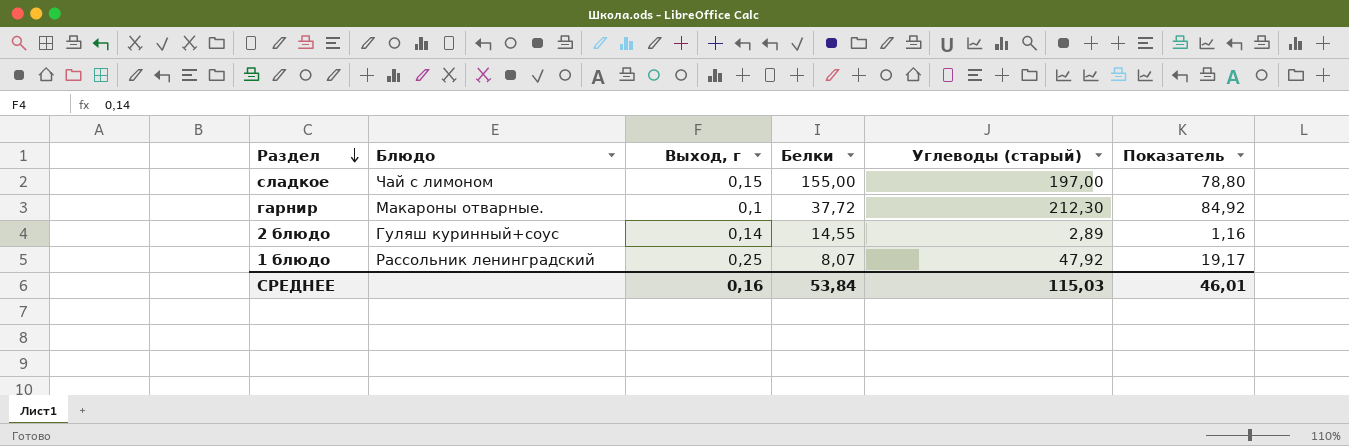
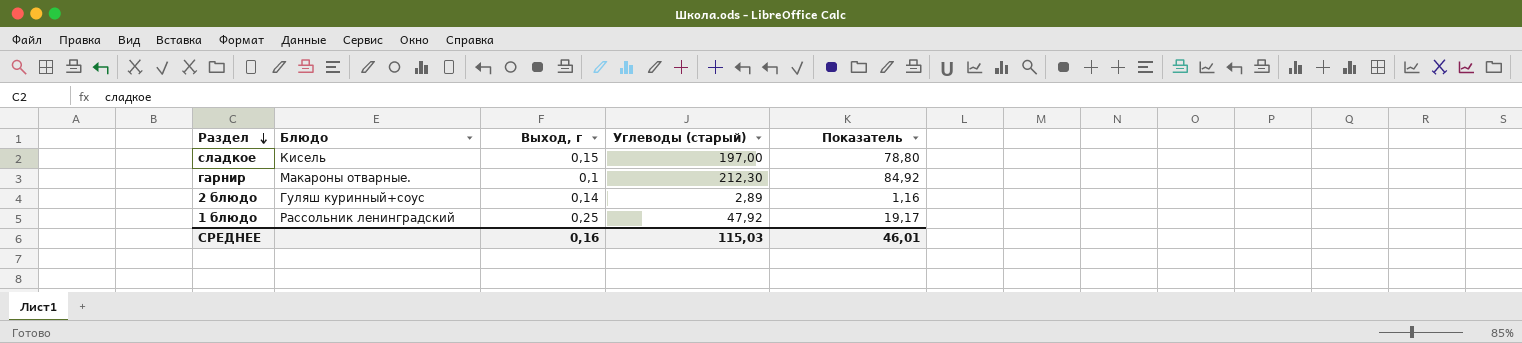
column Белки | position: 4 -> none
сладкое | Блюдо: Чай с лимоном -> Кисель

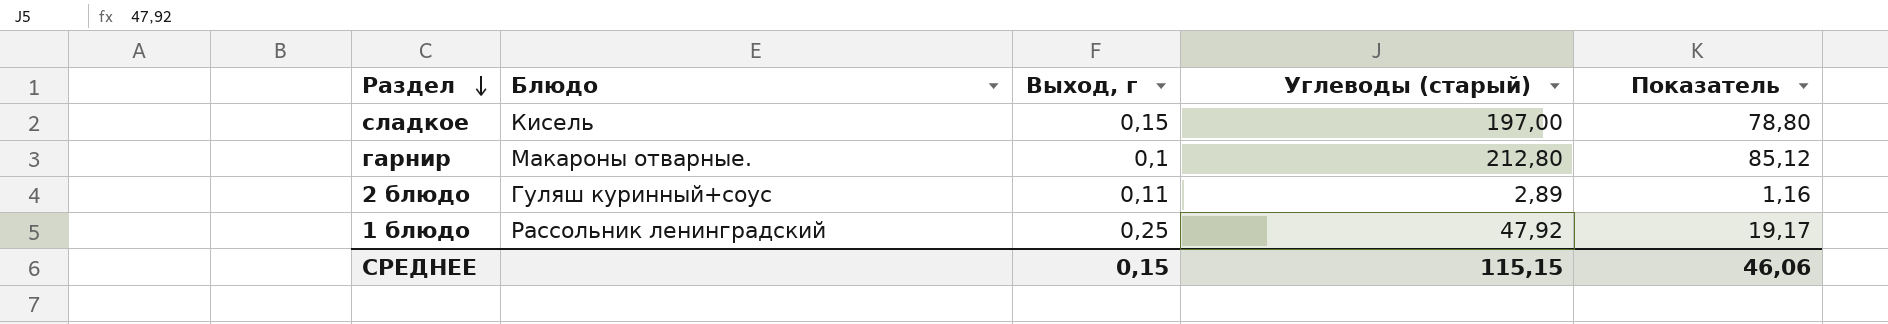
гарнир | Углеводы (старый): 212,30 -> 212,80
гарнир | Показатель: 84,92 -> 85,12
2 блюдо | Выход, г: 0,14 -> 0,11
СРЕДНЕЕ | Выход, г: 0,16 -> 0,15
СРЕДНЕЕ | Углеводы (старый): 115,03 -> 115,15
СРЕДНЕЕ | Показатель: 46,01 -> 46,06

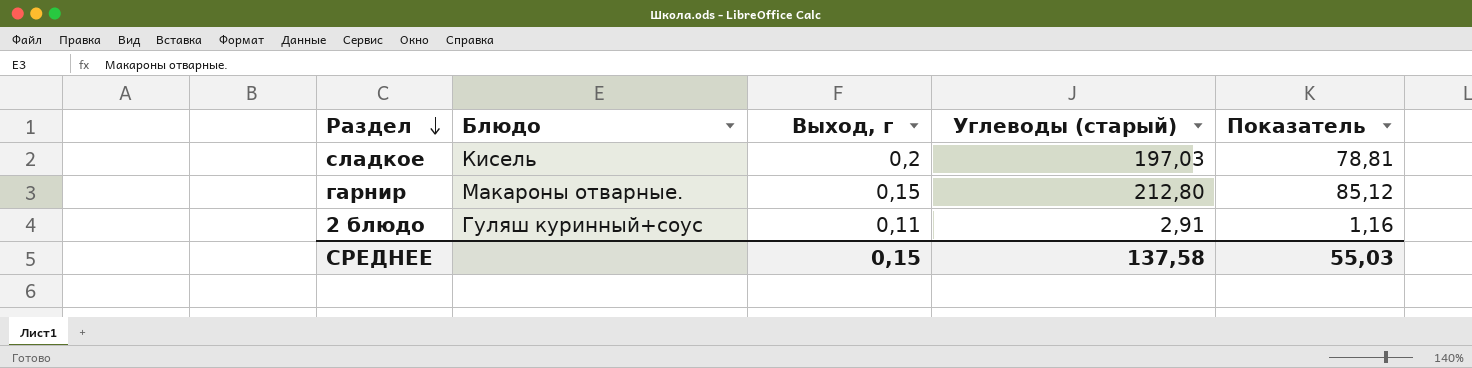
row 1 блюдо: Рассольник ленинградский | 0,25 | 47,92 | 19,17 -> none
сладкое | Выход, г: 0,15 -> 0,2
сладкое | Углеводы (старый): 197,00 -> 197,03
сладкое | Показатель: 78,80 -> 78,81
гарнир | Выход, г: 0,1 -> 0,15
2 блюдо | Углеводы (старый): 2,89 -> 2,91
СРЕДНЕЕ | Углеводы (старый): 115,15 -> 137,58
СРЕДНЕЕ | Показатель: 46,06 -> 55,03

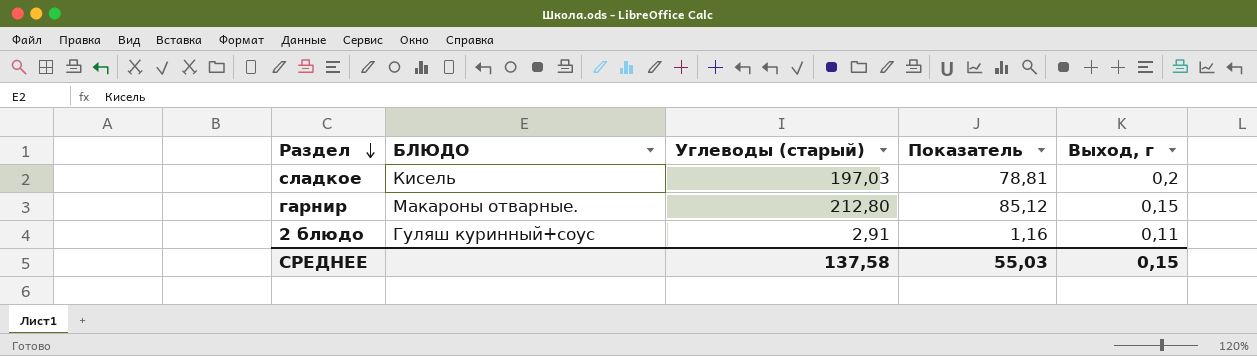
column name: Блюдо -> БЛЮДО
column Выход, г | position: 3 -> 5

